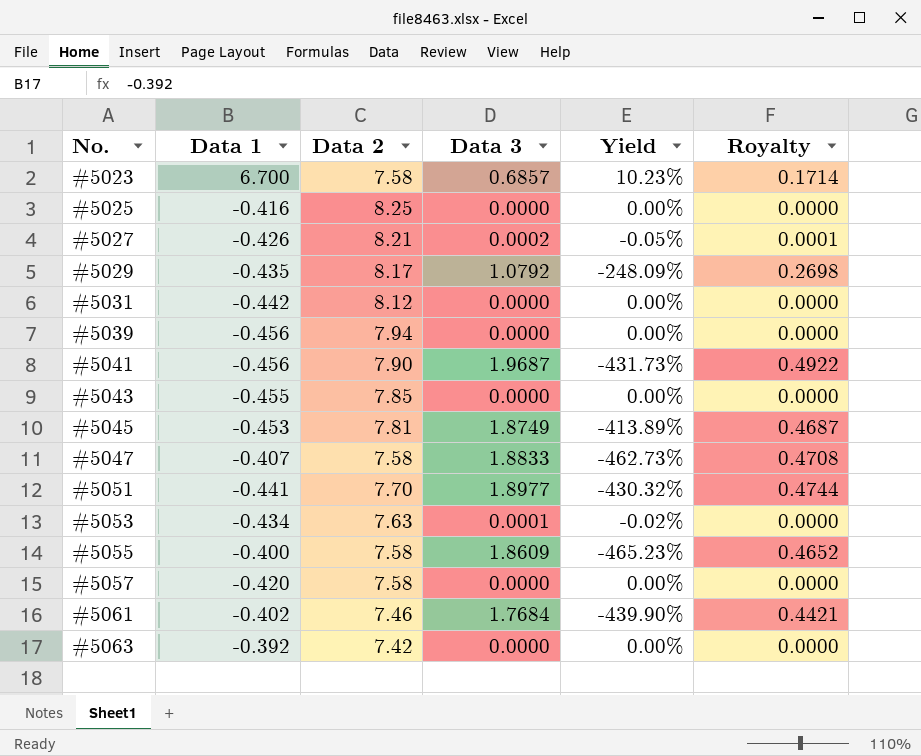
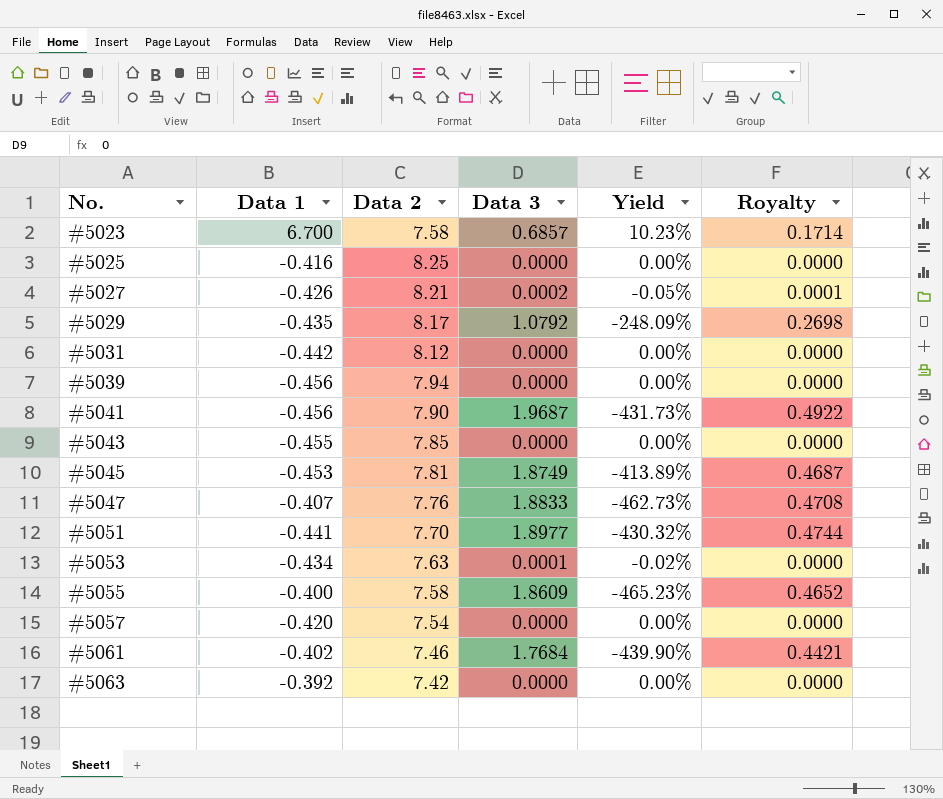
#5047 | Data 2: 7.58 -> 7.76
#5057 | Data 2: 7.58 -> 7.54

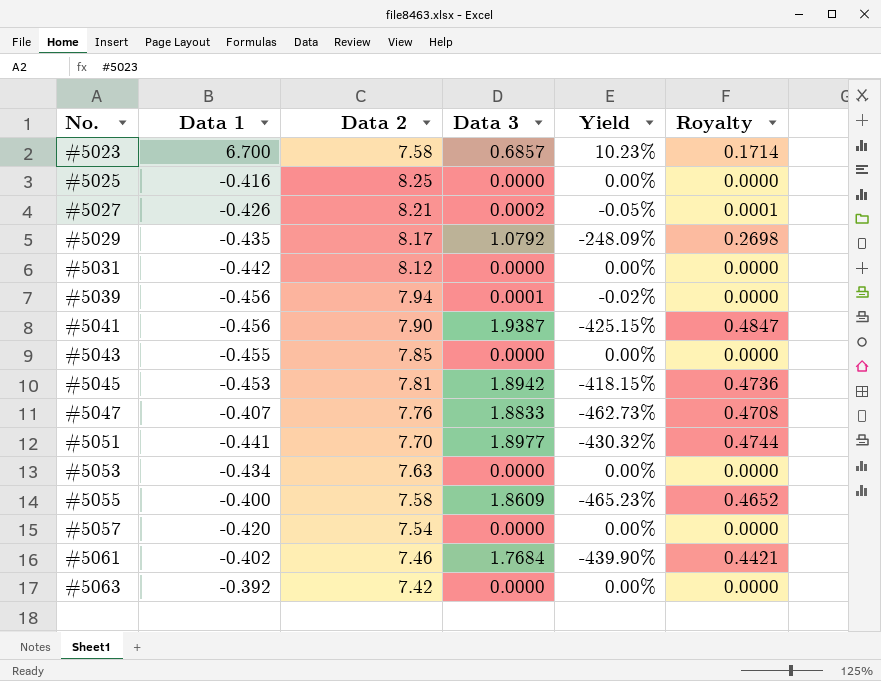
#5039 | Data 3: 0.0000 -> 0.0001
#5039 | Yield: 0.00% -> -0.02%
#5041 | Data 3: 1.9687 -> 1.9387
#5041 | Yield: -431.73% -> -425.15%
#5041 | Royalty: 0.4922 -> 0.4847
#5045 | Data 3: 1.8749 -> 1.8942
#5045 | Yield: -413.89% -> -418.15%
#5045 | Royalty: 0.4687 -> 0.4736
#5053 | Data 3: 0.0001 -> 0.0000
#5053 | Yield: -0.02% -> 0.00%

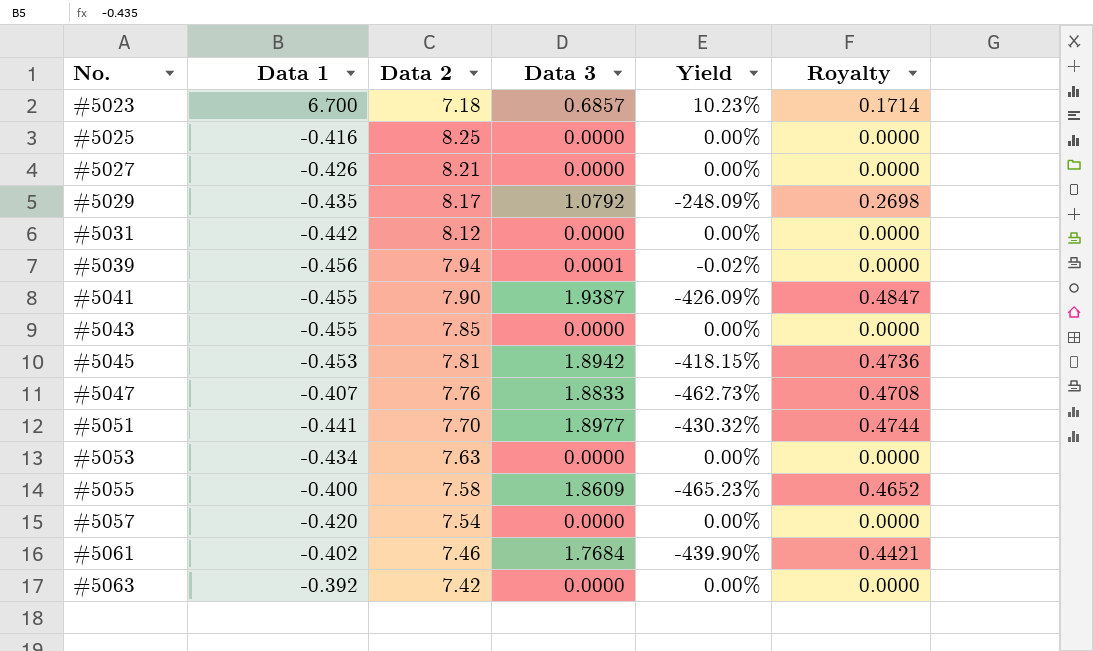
#5023 | Data 2: 7.58 -> 7.18
#5027 | Data 3: 0.0002 -> 0.0000
#5027 | Yield: -0.05% -> 0.00%
#5027 | Royalty: 0.0001 -> 0.0000
#5041 | Data 1: -0.456 -> -0.455
#5041 | Yield: -425.15% -> -426.09%

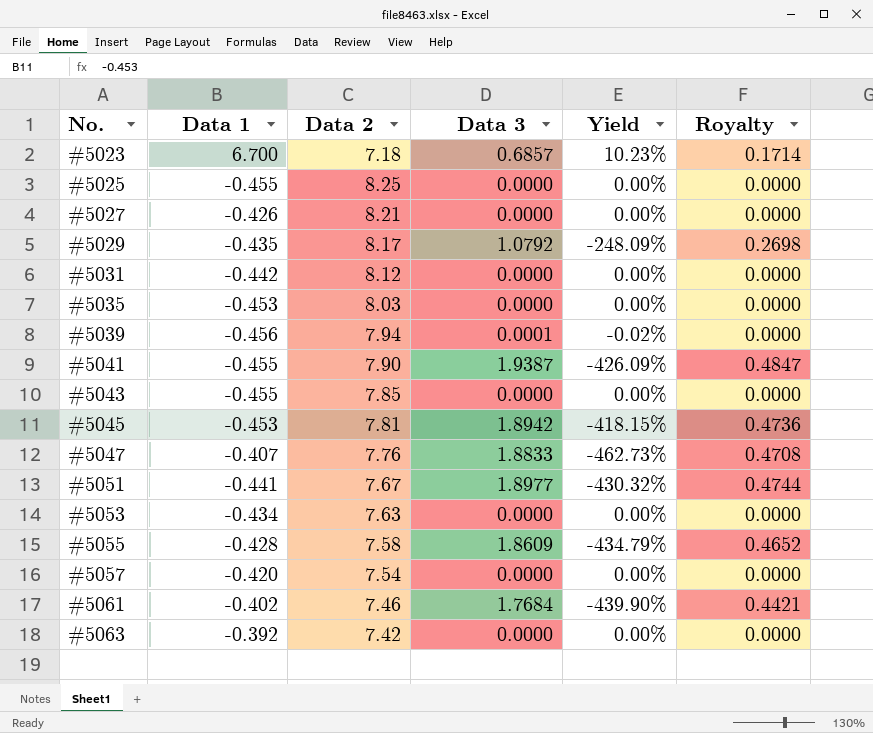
#5025 | Data 1: -0.416 -> -0.455
row #5035: none -> -0.453 | 8.03 | 0.0000 | 0.00% | 0.0000
#5051 | Data 2: 7.70 -> 7.67
#5055 | Data 1: -0.400 -> -0.428
#5055 | Yield: -465.23% -> -434.79%

